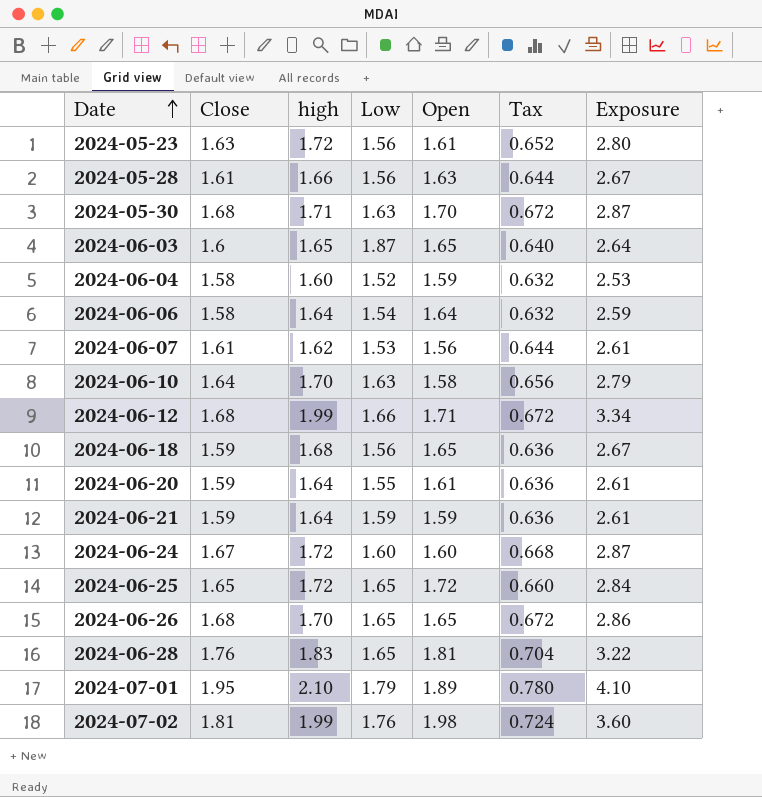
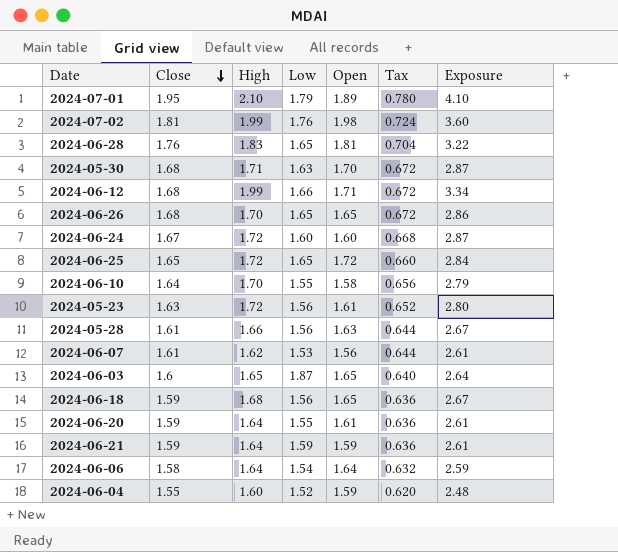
row order: Date ascending -> Close descending
column name: high -> High
2024-06-10 | Low: 1.63 -> 1.55
2024-06-04 | Close: 1.58 -> 1.55
2024-06-04 | Tax: 0.632 -> 0.620
2024-06-04 | Exposure: 2.53 -> 2.48

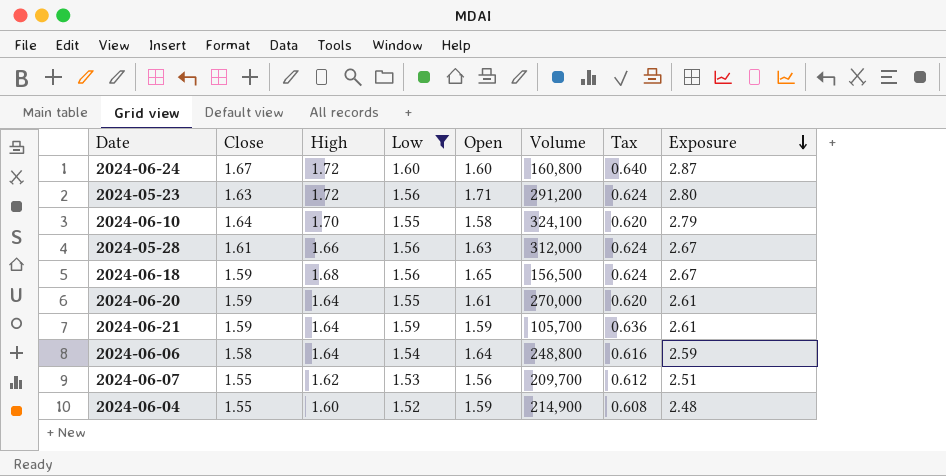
filter: none -> Low <= 1.60
row order: Close descending -> Exposure descending
column Volume | position: none -> 6
column Tax | formula: [Close] * 0.4 -> [Low] * 0.4
2024-05-23 | Open: 1.61 -> 1.71
2024-06-07 | Close: 1.61 -> 1.55
2024-06-07 | Exposure: 2.61 -> 2.51

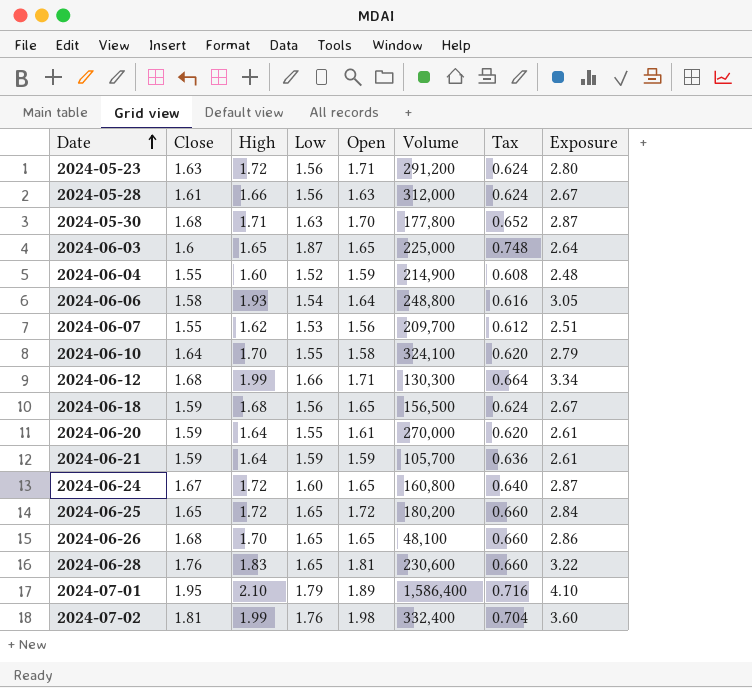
filter: Low <= 1.60 -> none
row order: Exposure descending -> Date ascending
2024-06-06 | High: 1.64 -> 1.93
2024-06-06 | Exposure: 2.59 -> 3.05
2024-06-24 | Open: 1.60 -> 1.65

